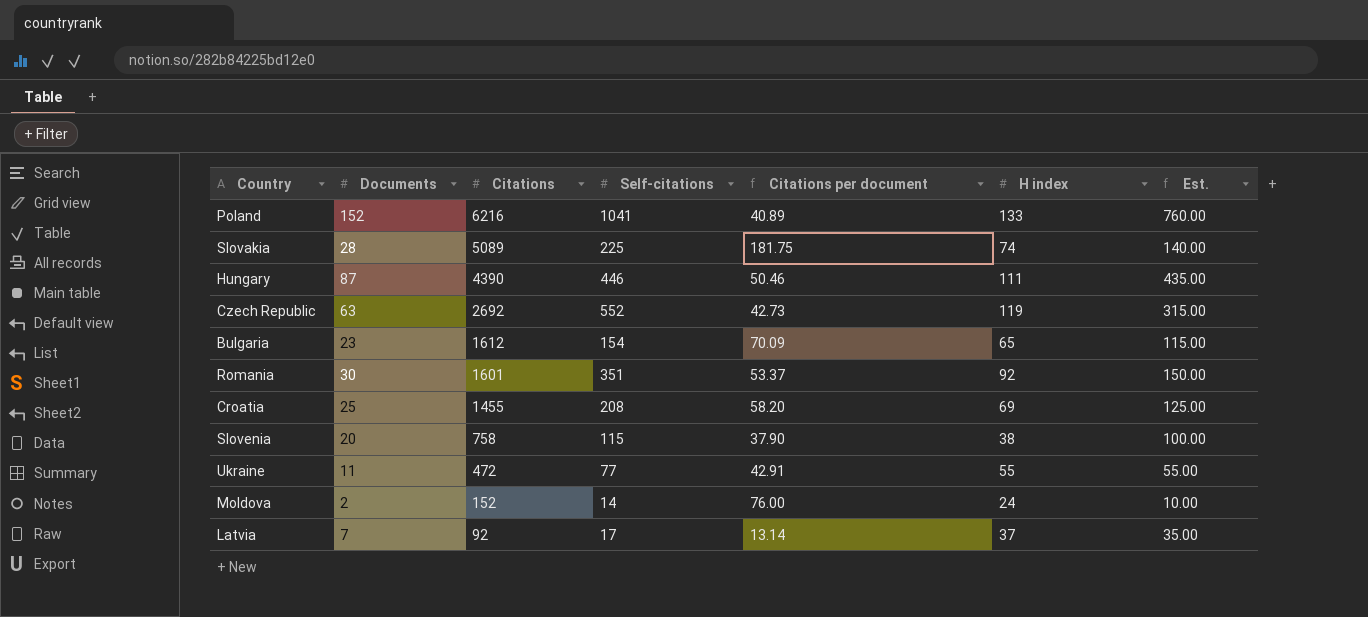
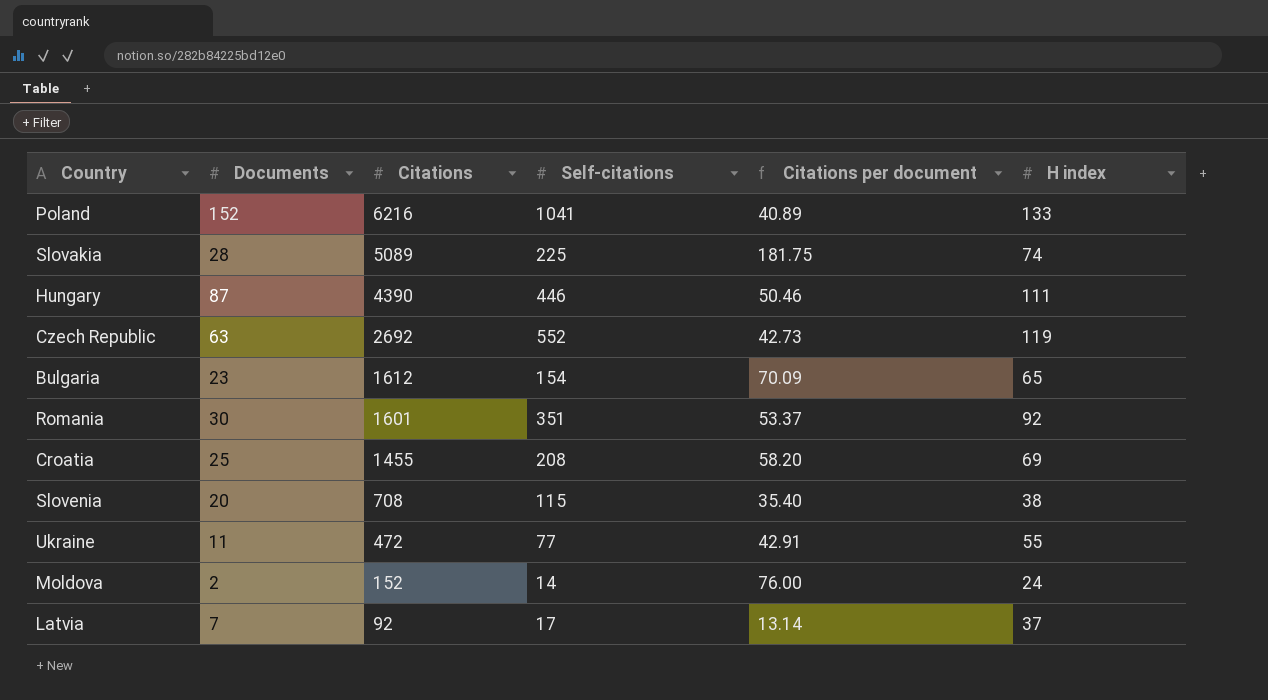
column Est. | formula: [Documents] * 5 -> none
Slovenia | Citations: 758 -> 708
Slovenia | Citations per document: 37.90 -> 35.40

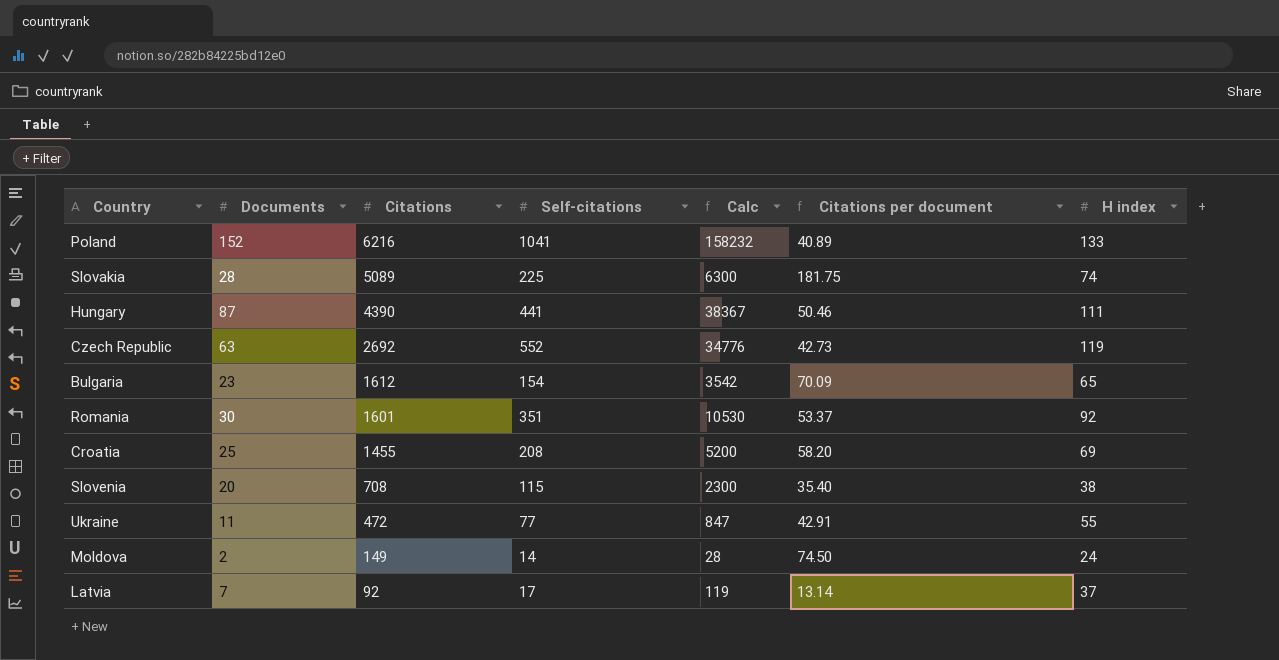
column Calc | formula: none -> [Documents] * [Self-citations]
Hungary | Self-citations: 446 -> 441
Moldova | Citations: 152 -> 149
Moldova | Citations per document: 76.00 -> 74.50

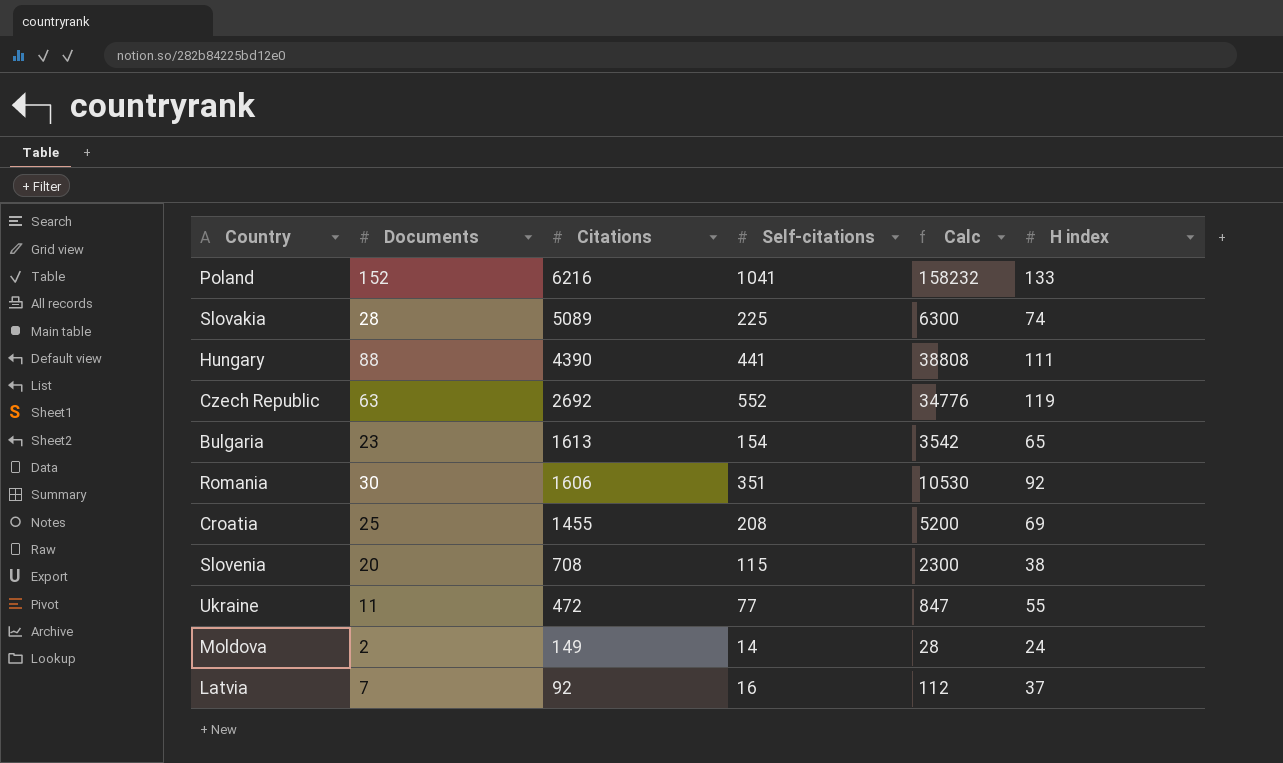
column Citations per document | formula: [Citations] / [Documents] -> none
Hungary | Documents: 87 -> 88
Hungary | Calc: 38367 -> 38808
Bulgaria | Citations: 1612 -> 1613
Romania | Citations: 1601 -> 1606
Latvia | Self-citations: 17 -> 16
Latvia | Calc: 119 -> 112

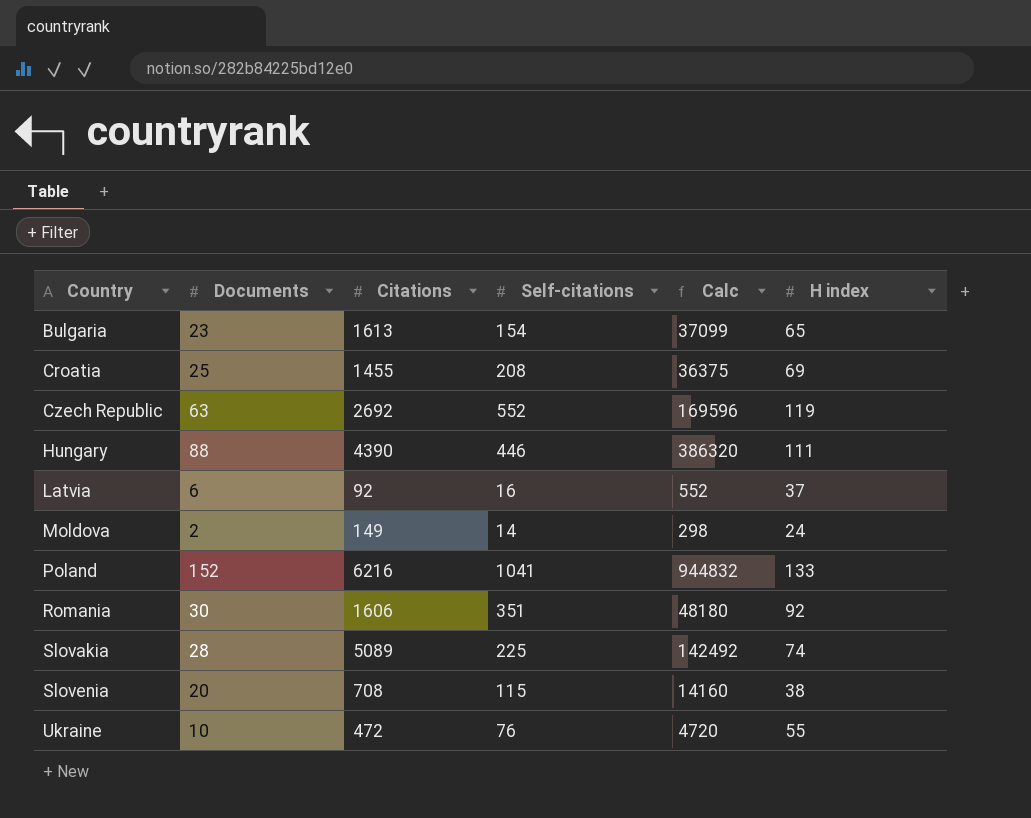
row order: Citations descending -> Country ascending
column Calc | formula: [Documents] * [Self-citations] -> [Documents] * [Citations]
Hungary | Self-citations: 441 -> 446
Latvia | Documents: 7 -> 6
Ukraine | Documents: 11 -> 10
Ukraine | Self-citations: 77 -> 76

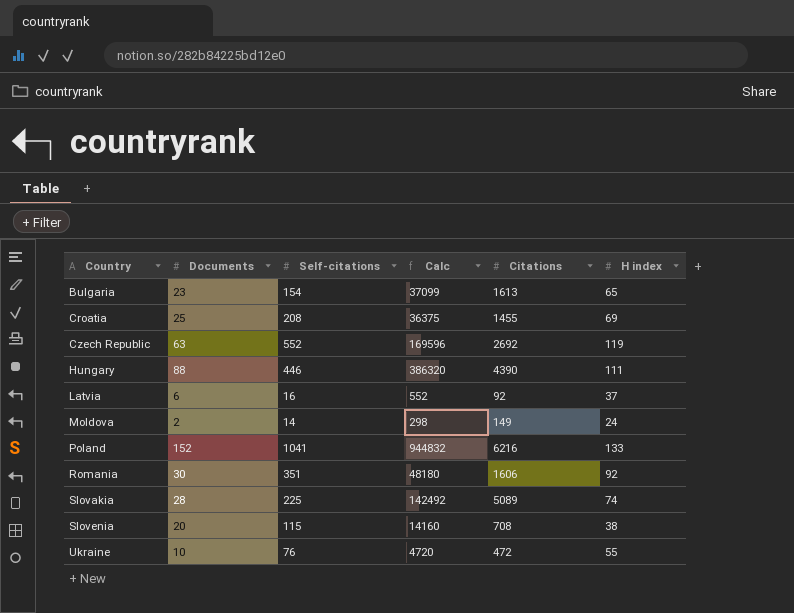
column Citations | position: 3 -> 5

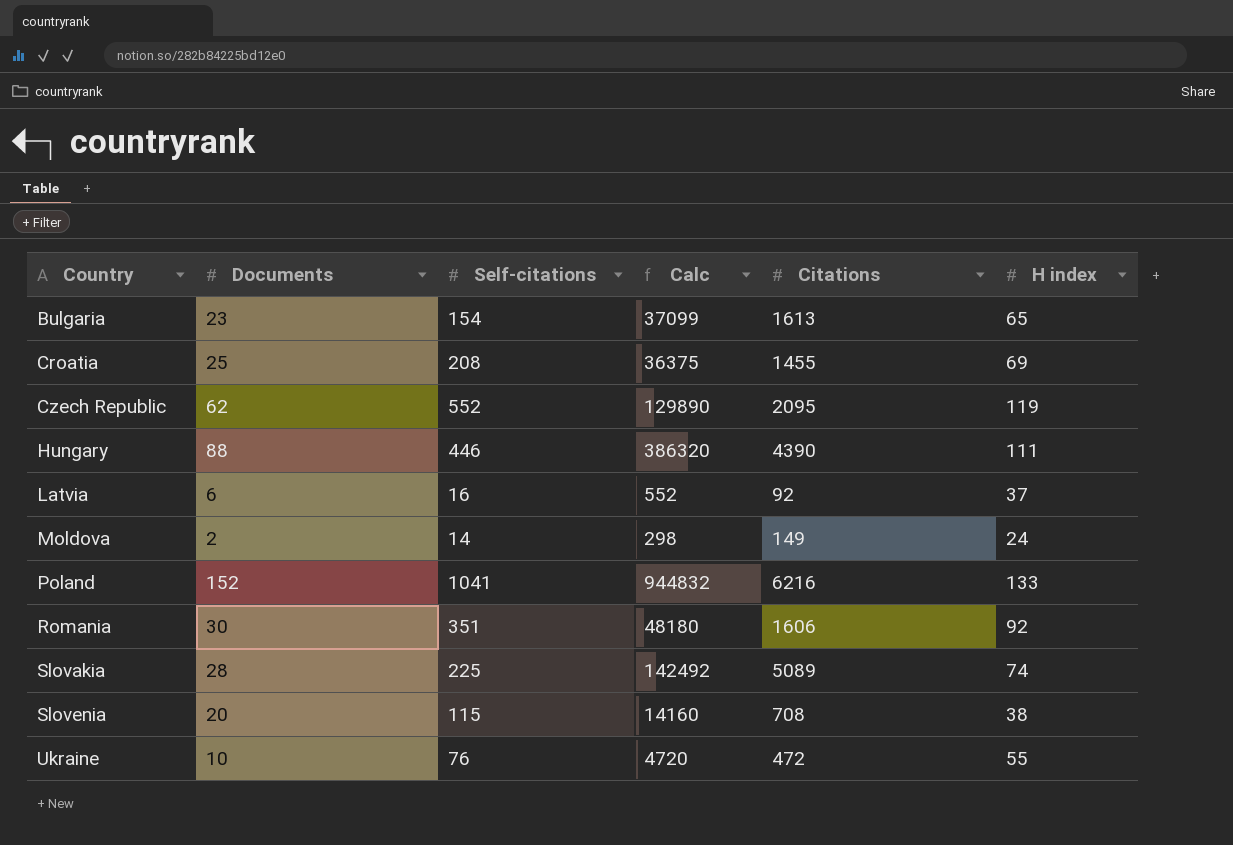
Czech Republic | Documents: 63 -> 62
Czech Republic | Calc: 169596 -> 129890
Czech Republic | Citations: 2692 -> 2095

